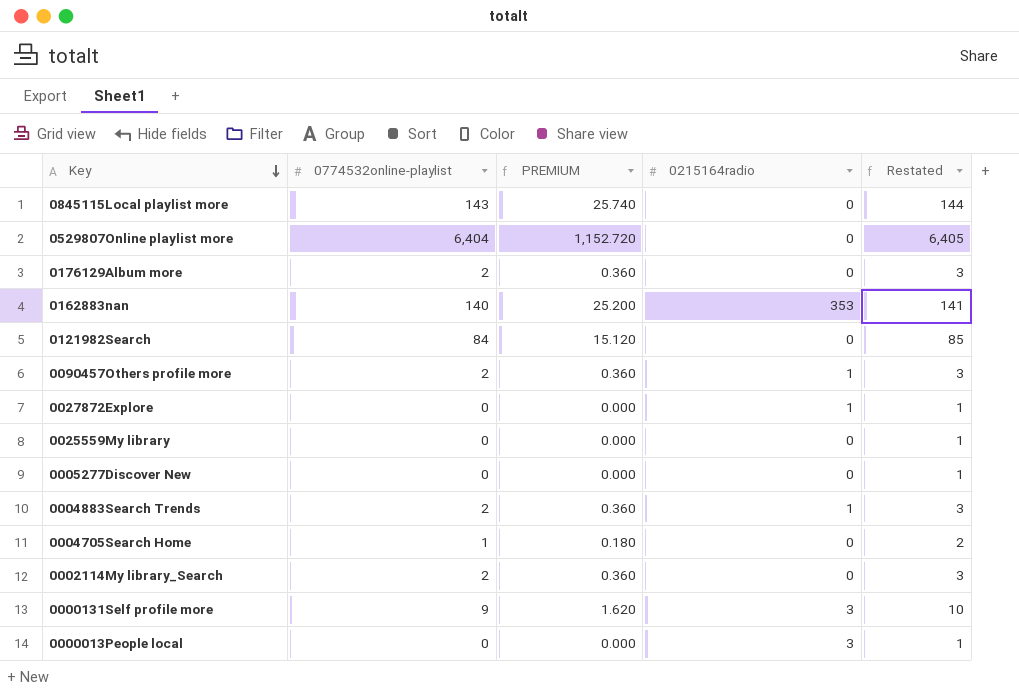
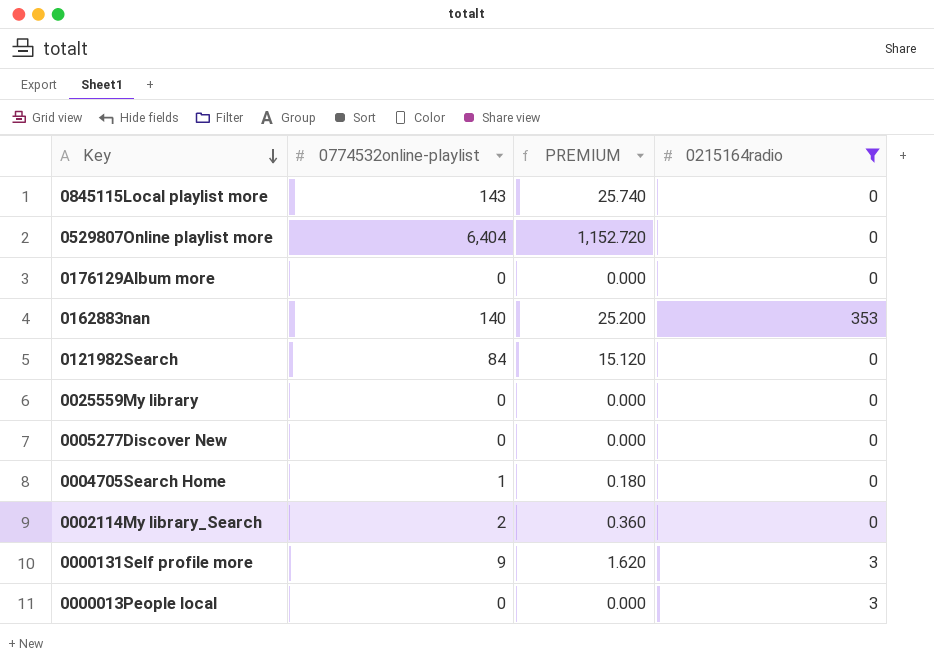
filter: none -> 0215164radio != 1
column Restated | formula: [0774532online-playlist] + 1 -> none
0176129Album more | 0774532online-playlist: 2 -> 0
0176129Album more | PREMIUM: 0.360 -> 0.000

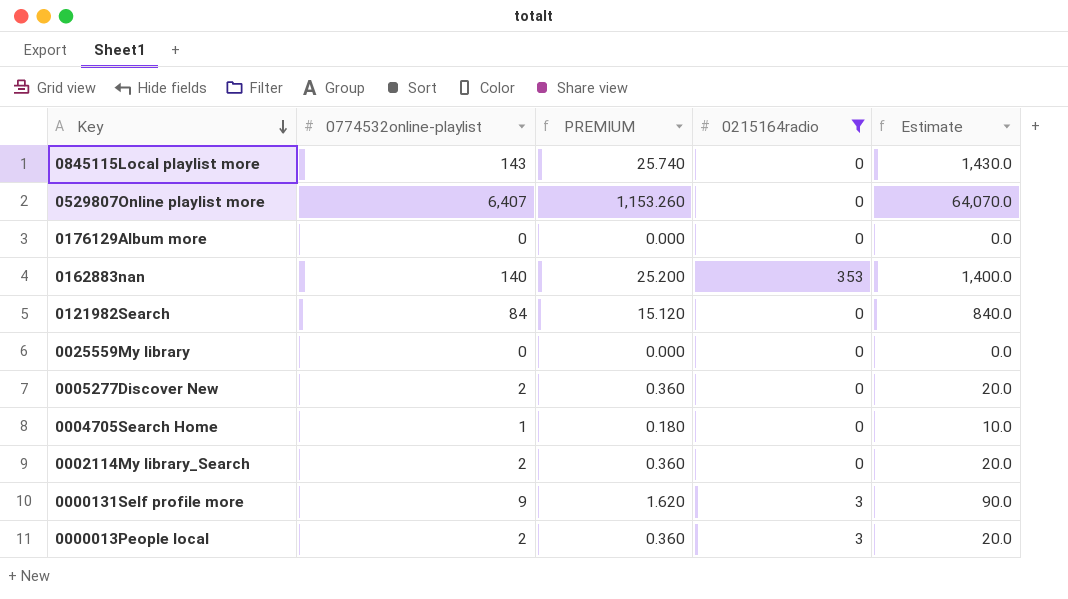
column Estimate | formula: none -> [0774532online-playlist] * 10
0529807Online playlist more | 0774532online-playlist: 6,404 -> 6,407
0529807Online playlist more | PREMIUM: 1,152.720 -> 1,153.260
0005277Discover New | 0774532online-playlist: 0 -> 2
0005277Discover New | PREMIUM: 0.000 -> 0.360
0000013People local | 0774532online-playlist: 0 -> 2
0000013People local | PREMIUM: 0.000 -> 0.360

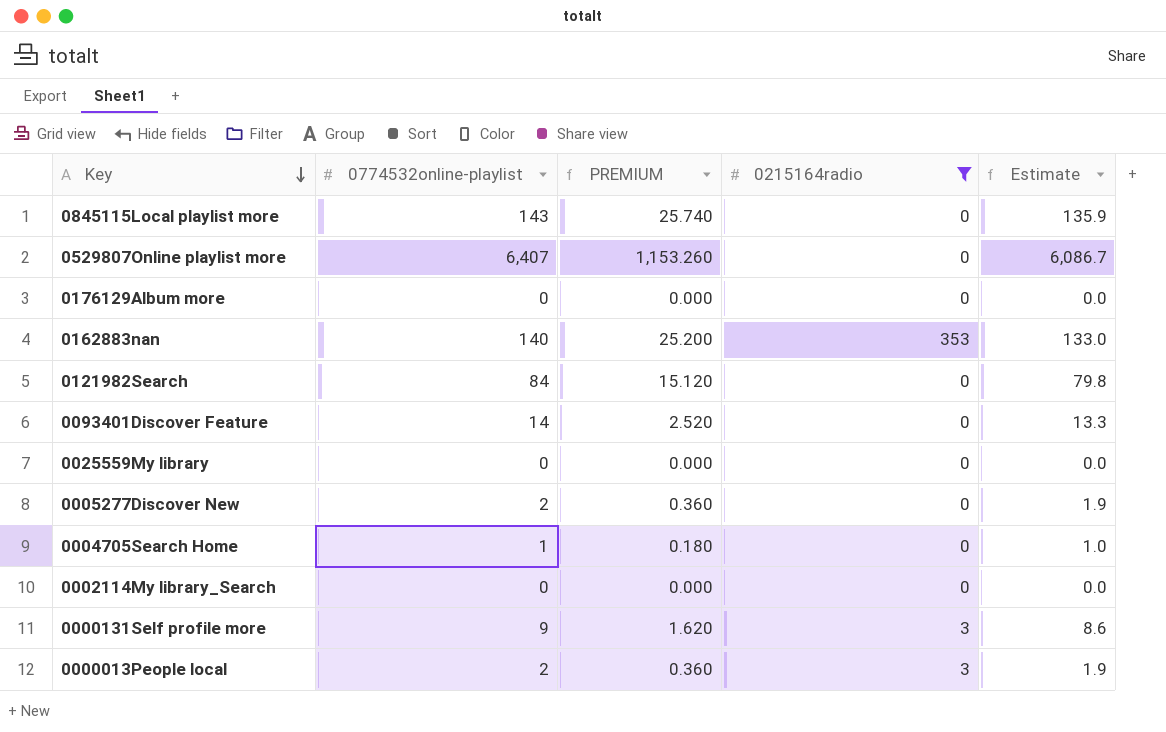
column Estimate | formula: [0774532online-playlist] * 10 -> [0774532online-playlist] * 0.95
row 0093401Discover Feature: none -> 14 | 2.520 | 0 | 13.3
0002114My library_Search | 0774532online-playlist: 2 -> 0
0002114My library_Search | PREMIUM: 0.360 -> 0.000

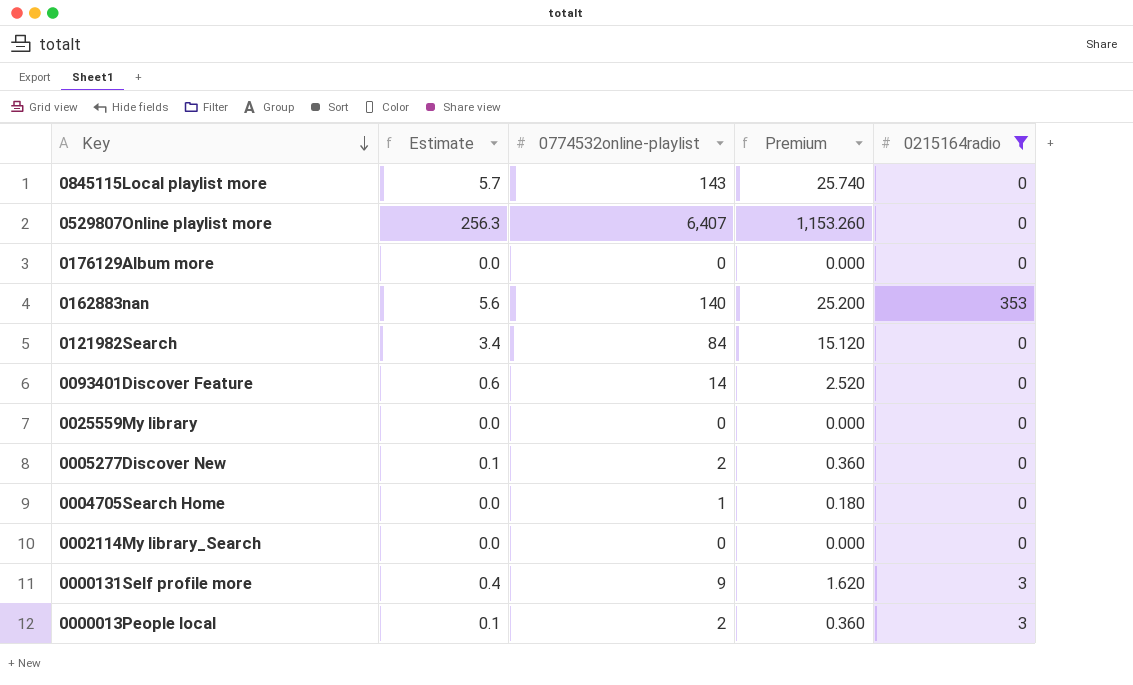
column Estimate | formula: [0774532online-playlist] * 0.95 -> [0774532online-playlist] * 0.04
column Estimate | position: 5 -> 2
column name: PREMIUM -> Premium

